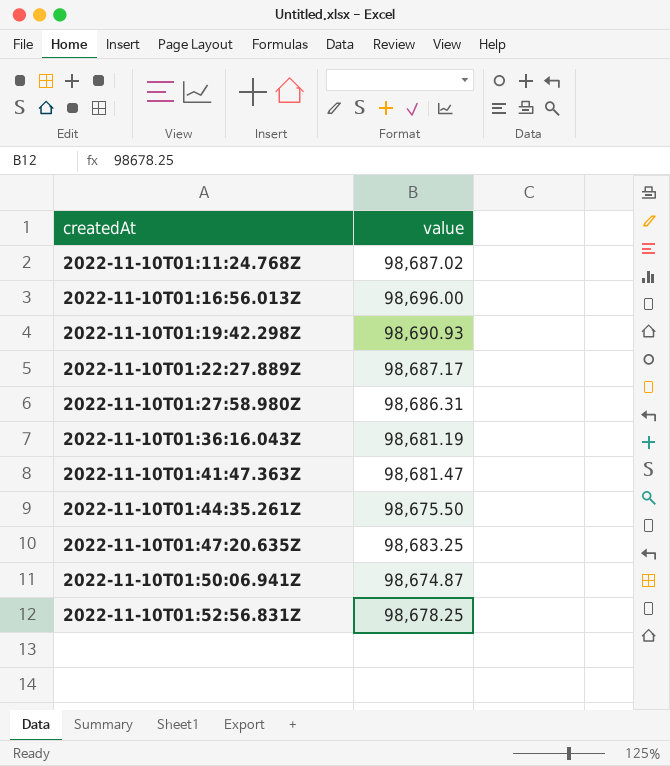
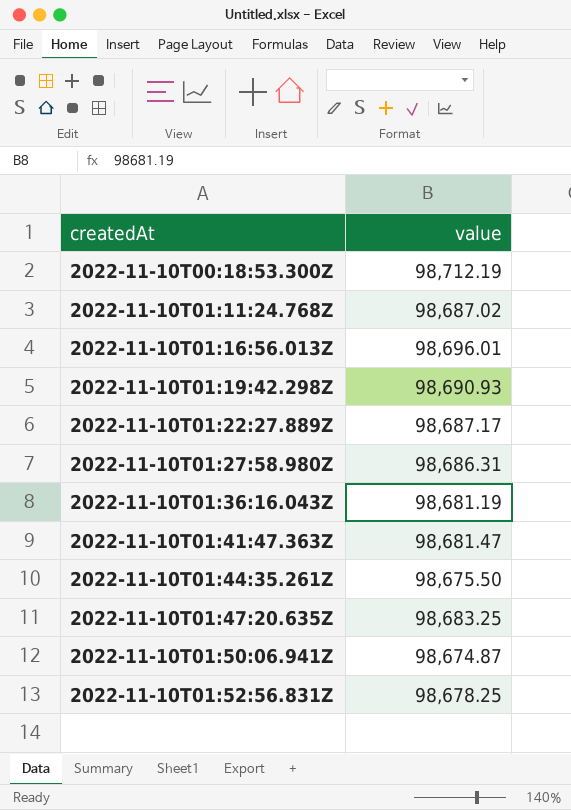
row 2022-11-10T00:18:53.300Z: none -> 98,712.19
2022-11-10T01:16:56.013Z | value: 98,696.00 -> 98,696.01

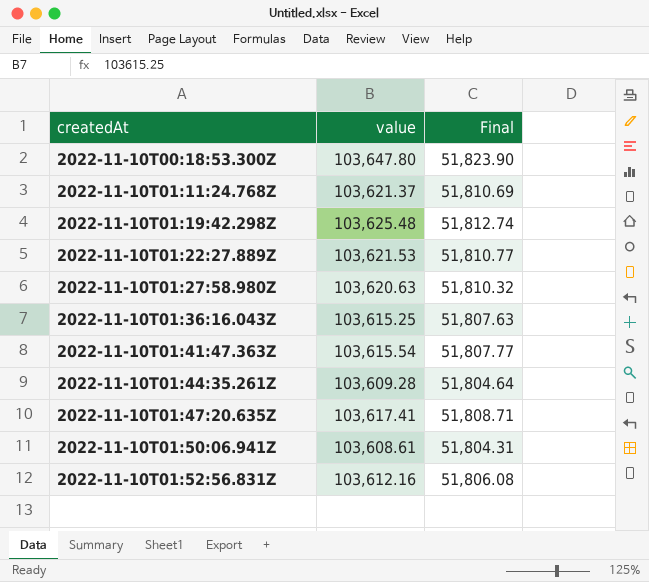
column Final | formula: none -> [value] * 0.5
row 2022-11-10T01:16:56.013Z: 98,696.01 -> none
2022-11-10T00:18:53.300Z | value: 98,712.19 -> 103,647.80
2022-11-10T01:11:24.768Z | value: 98,687.02 -> 103,621.37
2022-11-10T01:19:42.298Z | value: 98,690.93 -> 103,625.48
2022-11-10T01:22:27.889Z | value: 98,687.17 -> 103,621.53
2022-11-10T01:27:58.980Z | value: 98,686.31 -> 103,620.63
2022-11-10T01:36:16.043Z | value: 98,681.19 -> 103,615.25
2022-11-10T01:41:47.363Z | value: 98,681.47 -> 103,615.54
2022-11-10T01:44:35.261Z | value: 98,675.50 -> 103,609.28
2022-11-10T01:47:20.635Z | value: 98,683.25 -> 103,617.41
2022-11-10T01:50:06.941Z | value: 98,674.87 -> 103,608.61
2022-11-10T01:52:56.831Z | value: 98,678.25 -> 103,612.16

